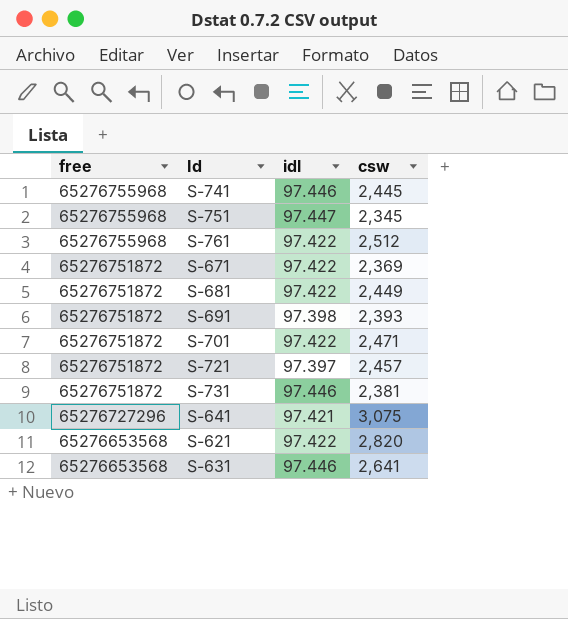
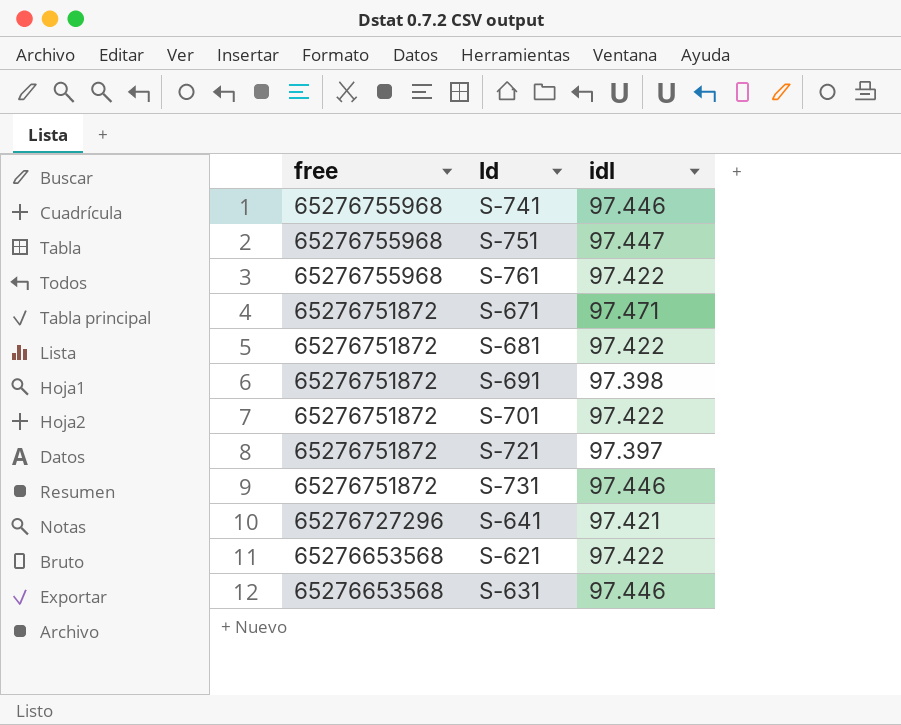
column csw | position: 4 -> none
S-671 | idl: 97.422 -> 97.471

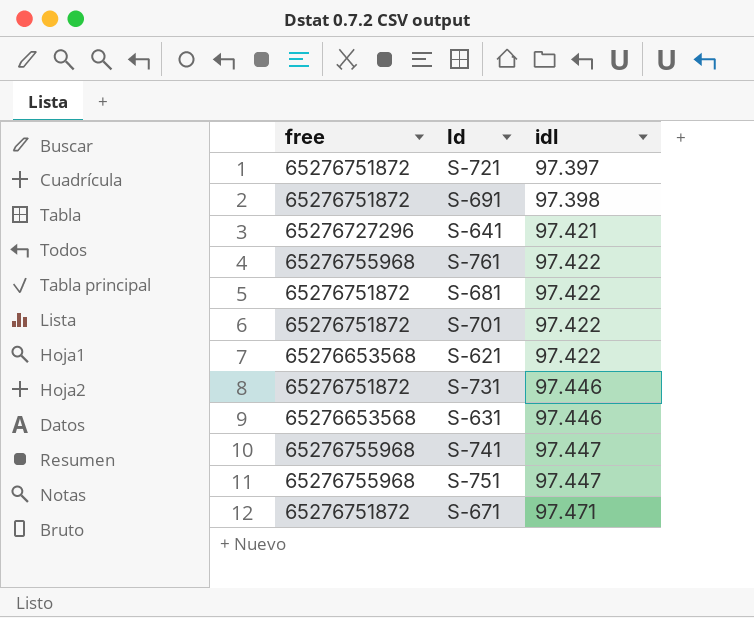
row order: free descending -> idl ascending
S-741 | idl: 97.446 -> 97.447

